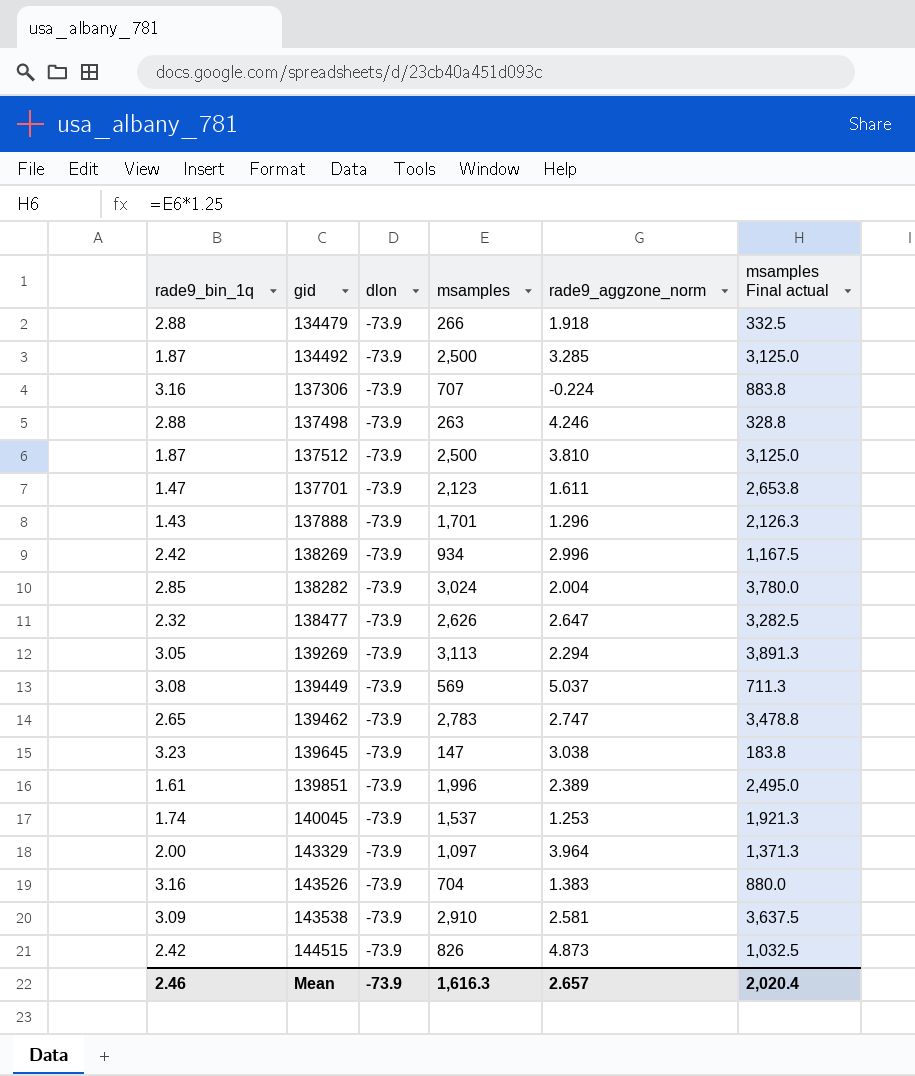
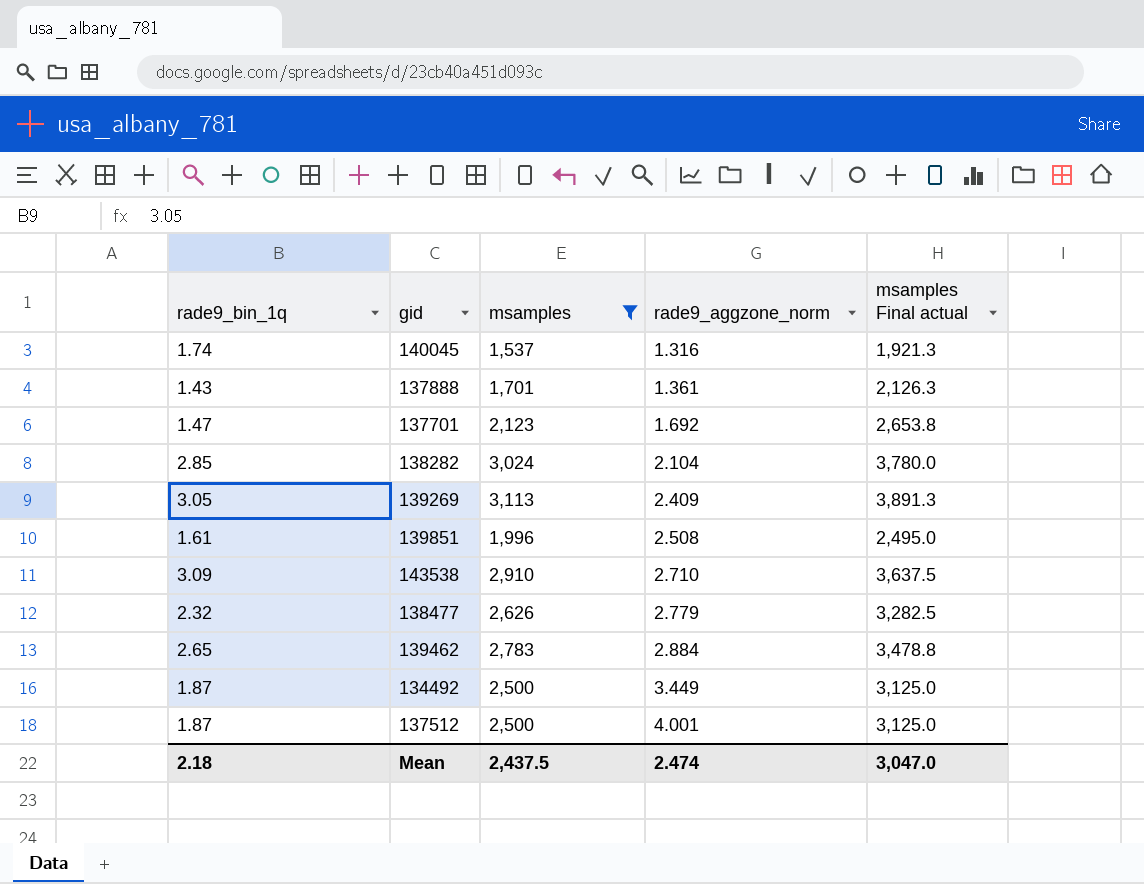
filter: none -> msamples >= 1,537
row order: gid ascending -> rade9_aggzone_norm ascending
column dlon | position: 3 -> none
140045 | rade9_aggzone_norm: 1.253 -> 1.316
137888 | rade9_aggzone_norm: 1.296 -> 1.361
137701 | rade9_aggzone_norm: 1.611 -> 1.692
138282 | rade9_aggzone_norm: 2.004 -> 2.104
139269 | rade9_aggzone_norm: 2.294 -> 2.409
139851 | rade9_aggzone_norm: 2.389 -> 2.508
143538 | rade9_aggzone_norm: 2.581 -> 2.710
138477 | rade9_aggzone_norm: 2.647 -> 2.779
139462 | rade9_aggzone_norm: 2.747 -> 2.884
134492 | rade9_aggzone_norm: 3.285 -> 3.449
137512 | rade9_aggzone_norm: 3.810 -> 4.001
Mean | rade9_bin_1q: 2.46 -> 2.18
Mean | msamples: 1,616.3 -> 2,437.5
Mean | rade9_aggzone_norm: 2.657 -> 2.474
Mean | msamples Final actual: 2,020.4 -> 3,047.0

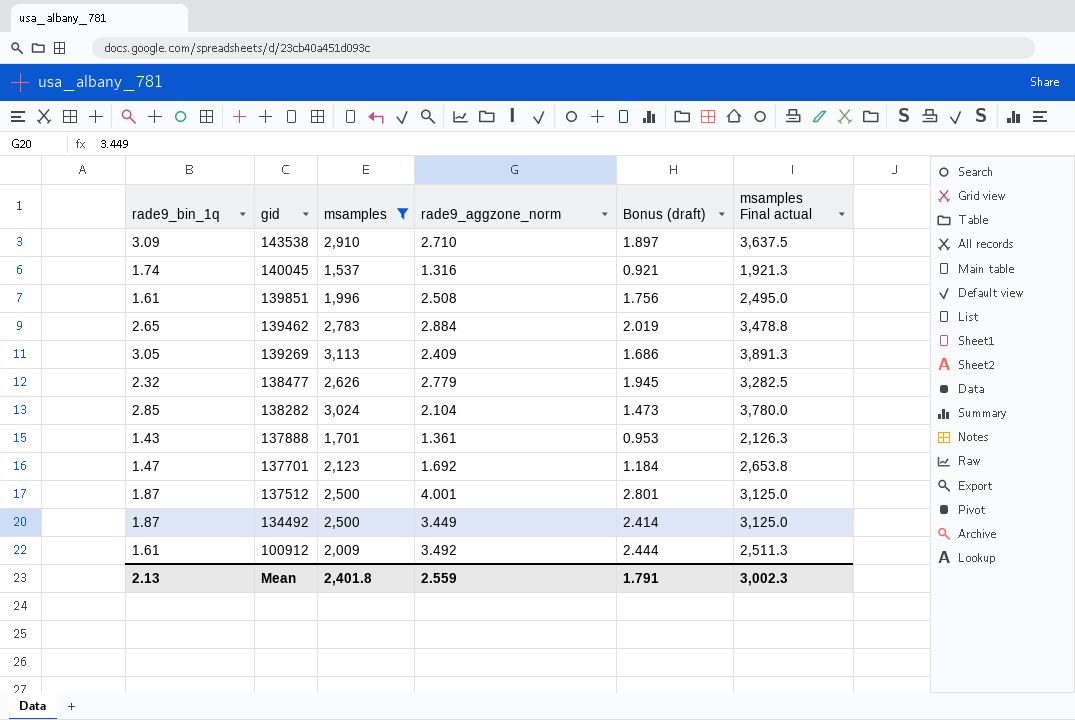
row order: rade9_aggzone_norm ascending -> gid descending
column Bonus (draft) | formula: none -> [rade9_aggzone_norm] * 0.7
row 100912: none -> 1.61 | 2,009 | 3.492 | 2.444 | 2,511.3
Mean | rade9_bin_1q: 2.18 -> 2.13
Mean | msamples: 2,437.5 -> 2,401.8
Mean | rade9_aggzone_norm: 2.474 -> 2.559
Mean | msamples Final actual: 3,047.0 -> 3,002.3

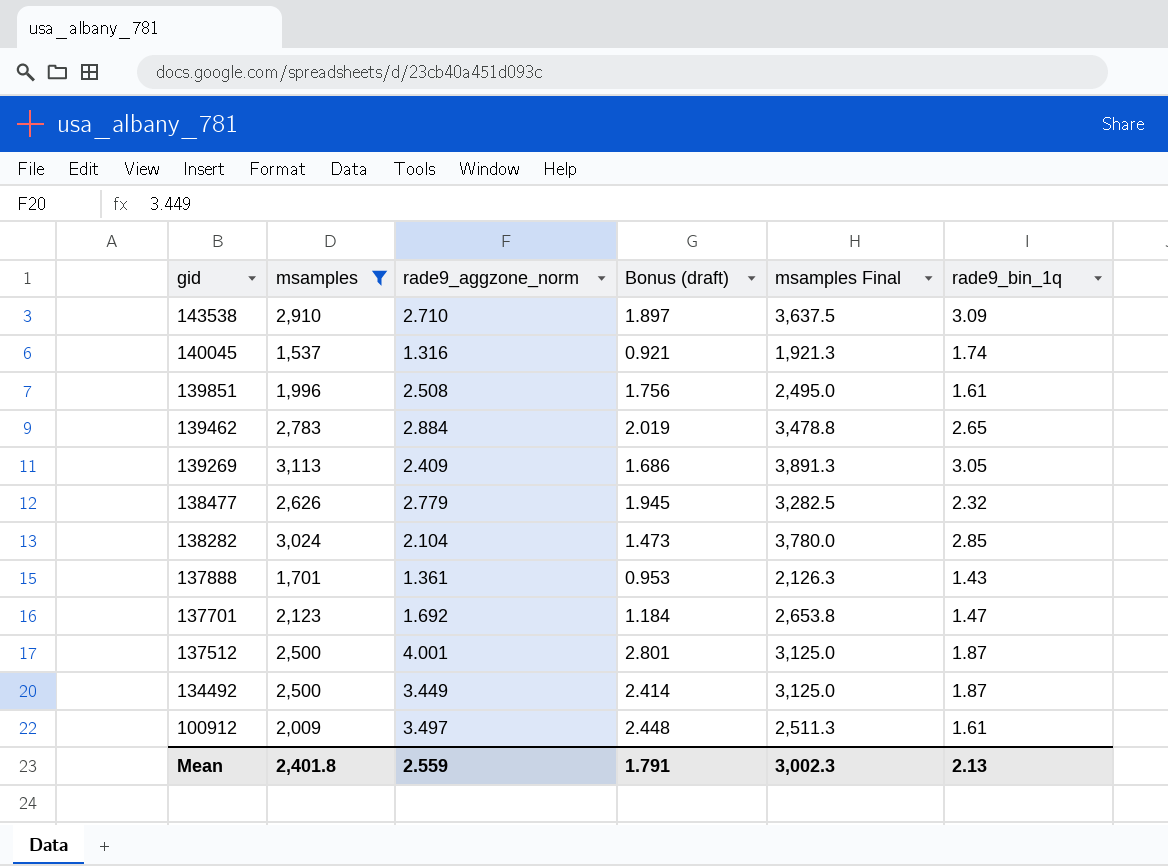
column name: msamples Final actual -> msamples Final
column rade9_bin_1q | position: 1 -> 6
100912 | rade9_aggzone_norm: 3.492 -> 3.497
100912 | Bonus (draft): 2.444 -> 2.448

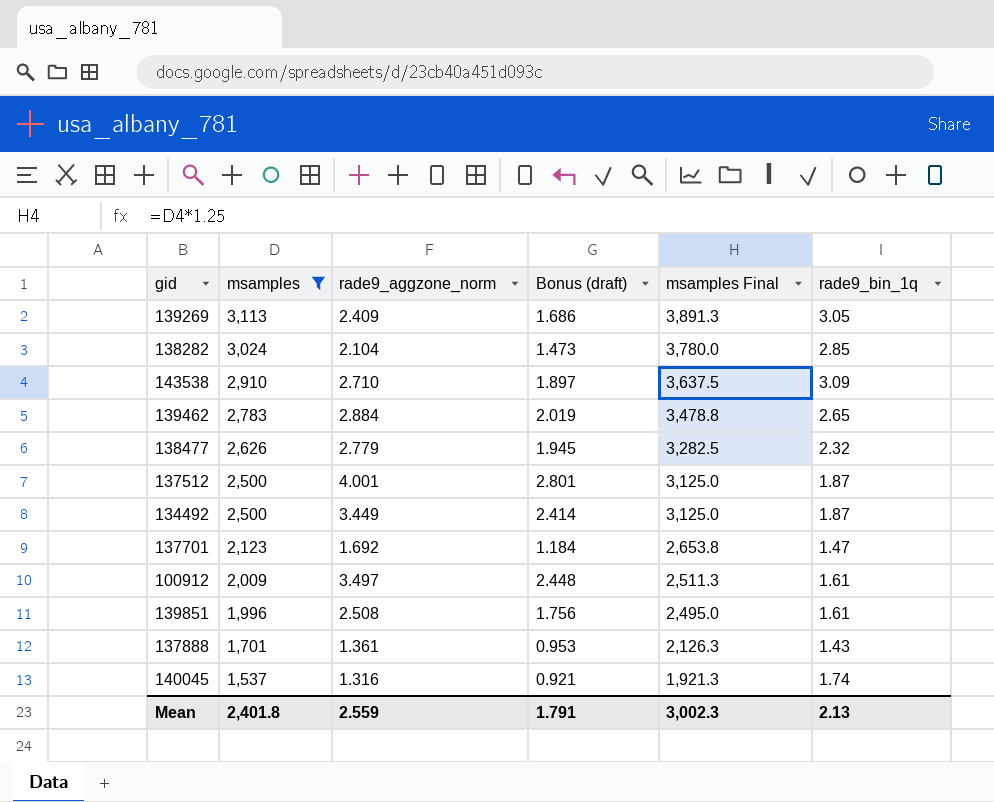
row order: gid descending -> msamples descending

